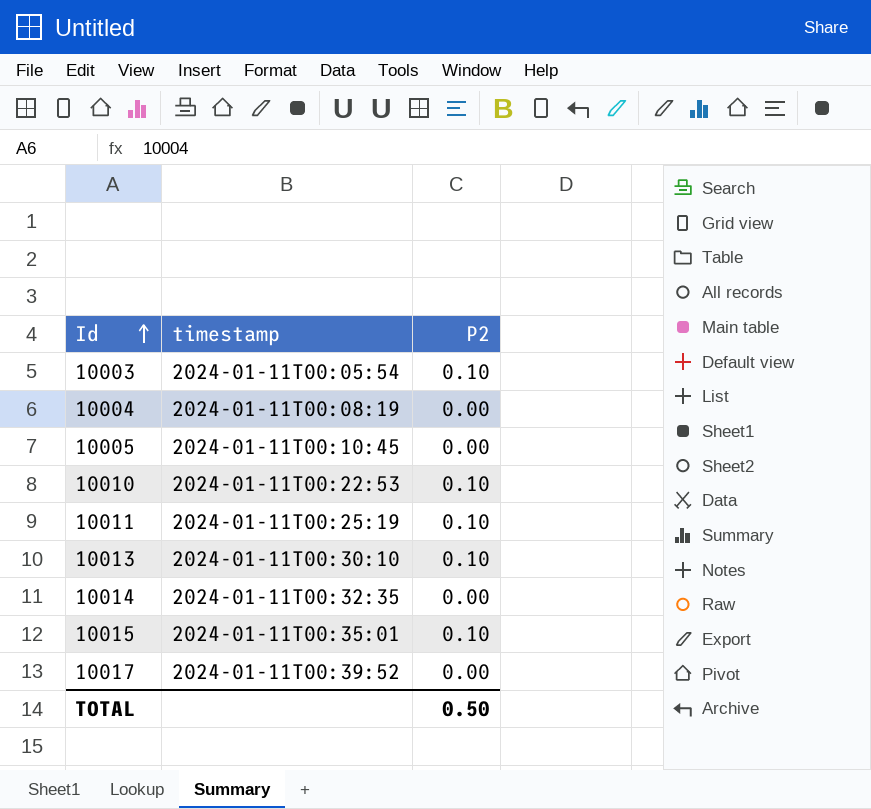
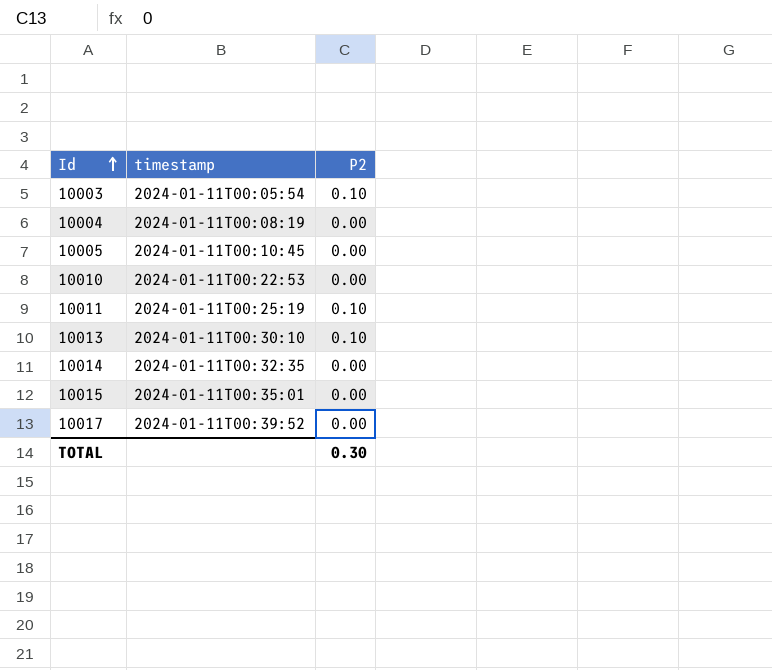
10010 | P2: 0.10 -> 0.00
10015 | P2: 0.10 -> 0.00
TOTAL | P2: 0.50 -> 0.30

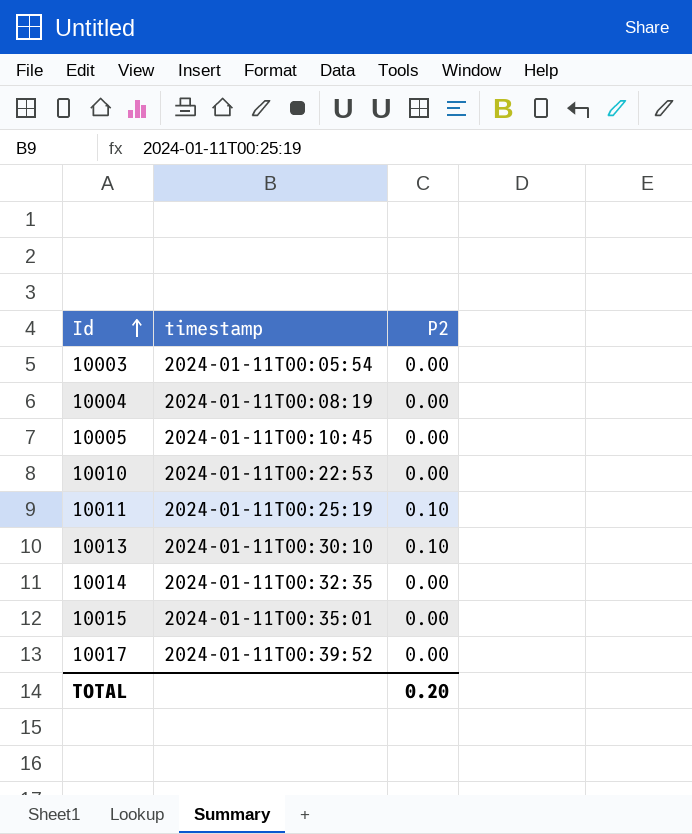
10003 | P2: 0.10 -> 0.00
TOTAL | P2: 0.30 -> 0.20

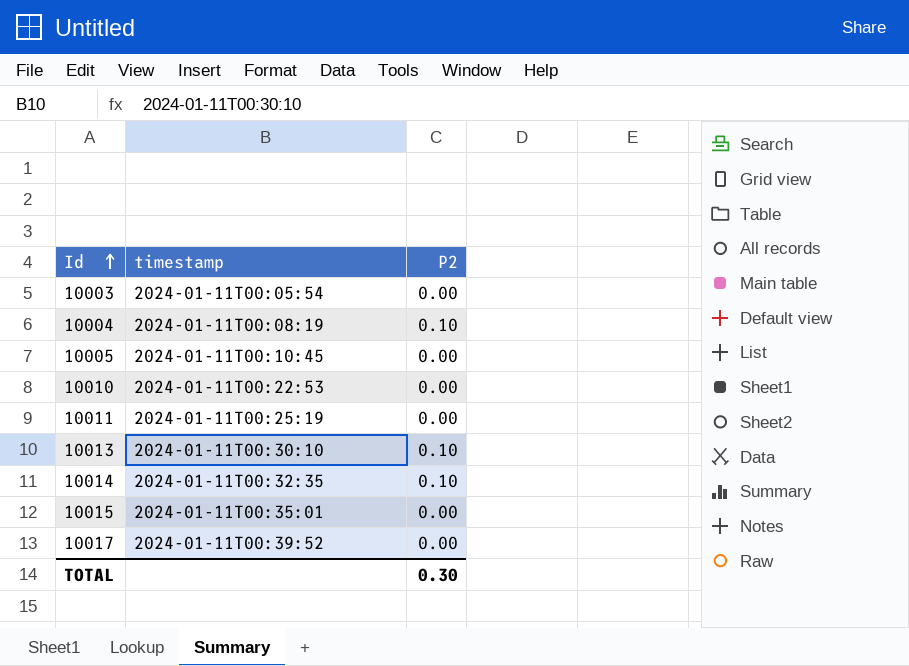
10004 | P2: 0.00 -> 0.10
10011 | P2: 0.10 -> 0.00
10014 | P2: 0.00 -> 0.10
TOTAL | P2: 0.20 -> 0.30

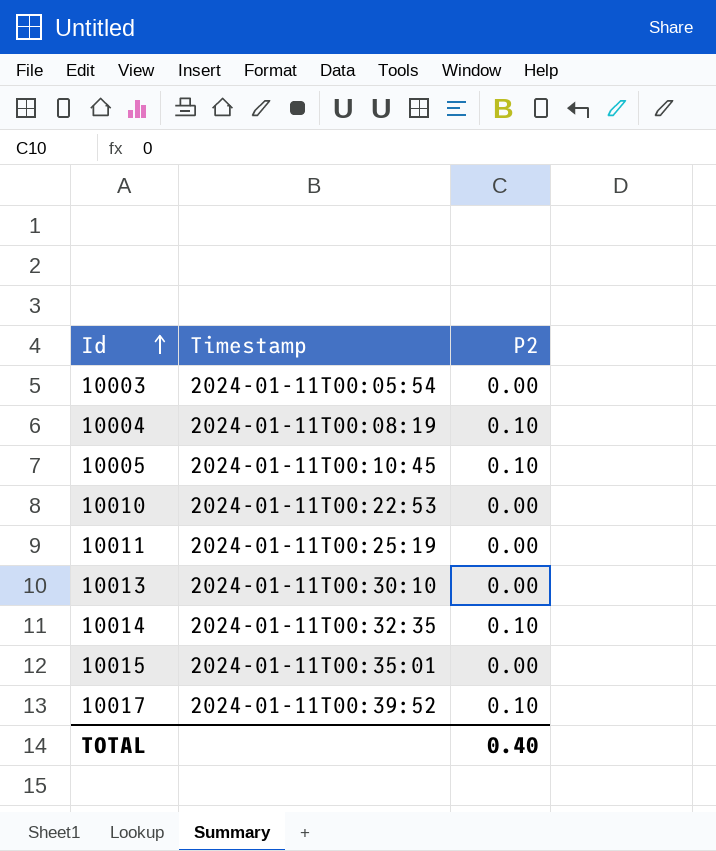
column name: timestamp -> Timestamp
10005 | P2: 0.00 -> 0.10
10013 | P2: 0.10 -> 0.00
10017 | P2: 0.00 -> 0.10
TOTAL | P2: 0.30 -> 0.40

